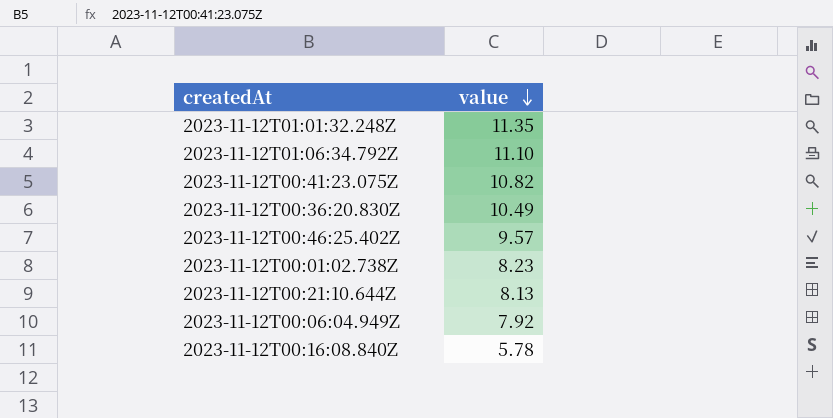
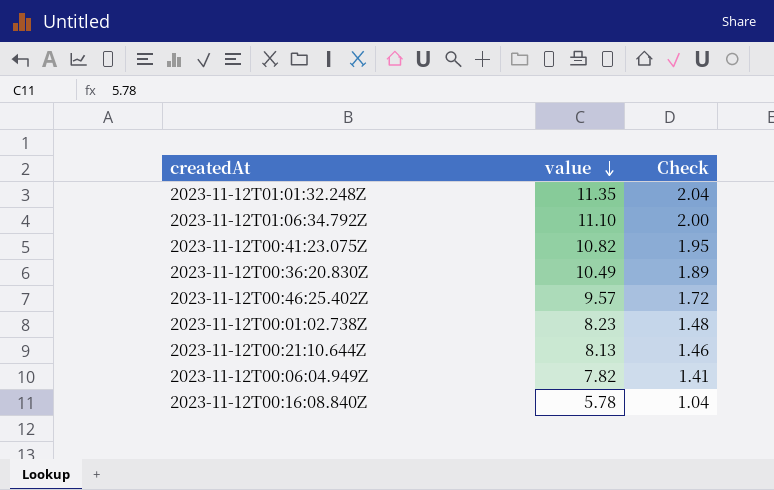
column Check | formula: none -> [value] * 0.18
2023-11-12T00:06:04.949Z | value: 7.92 -> 7.82

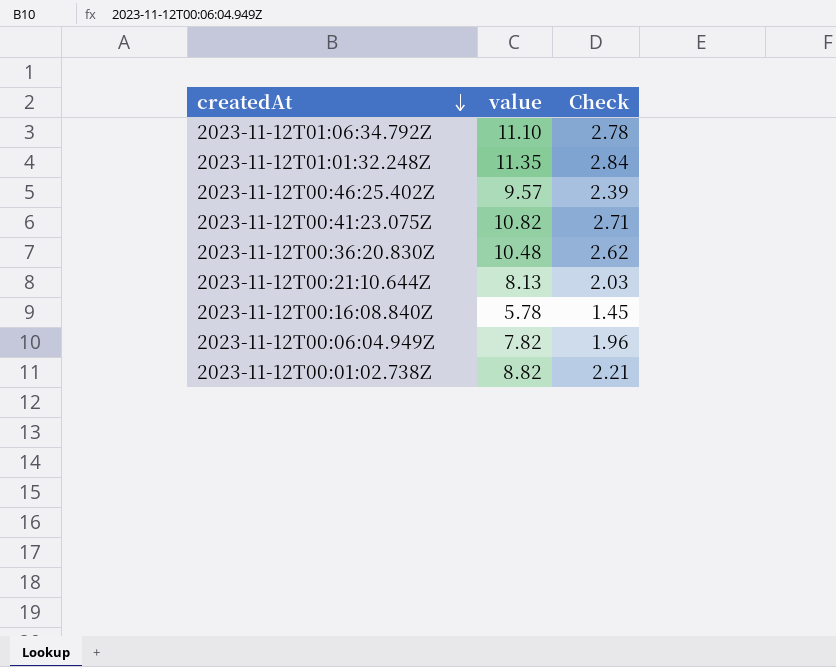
row order: value descending -> createdAt descending
column Check | formula: [value] * 0.18 -> [value] * 0.25
2023-11-12T00:36:20.830Z | value: 10.49 -> 10.48
2023-11-12T00:01:02.738Z | value: 8.23 -> 8.82

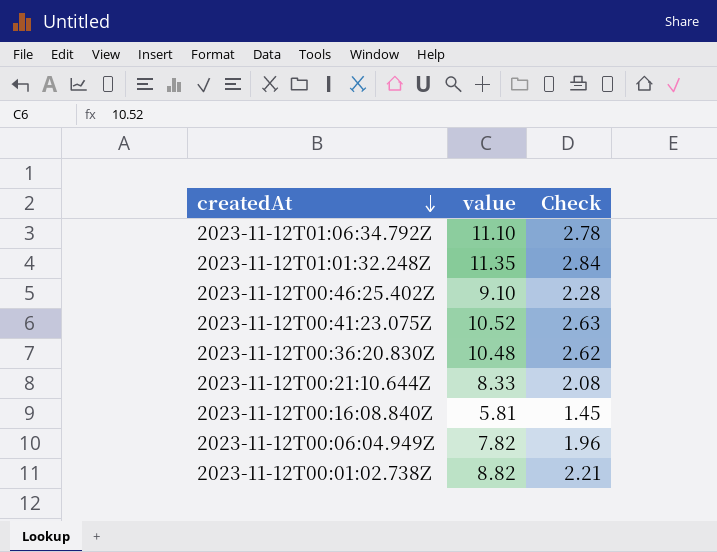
2023-11-12T00:46:25.402Z | value: 9.57 -> 9.10
2023-11-12T00:46:25.402Z | Check: 2.39 -> 2.28
2023-11-12T00:41:23.075Z | value: 10.82 -> 10.52
2023-11-12T00:41:23.075Z | Check: 2.71 -> 2.63
2023-11-12T00:21:10.644Z | value: 8.13 -> 8.33
2023-11-12T00:21:10.644Z | Check: 2.03 -> 2.08
2023-11-12T00:16:08.840Z | value: 5.78 -> 5.81

